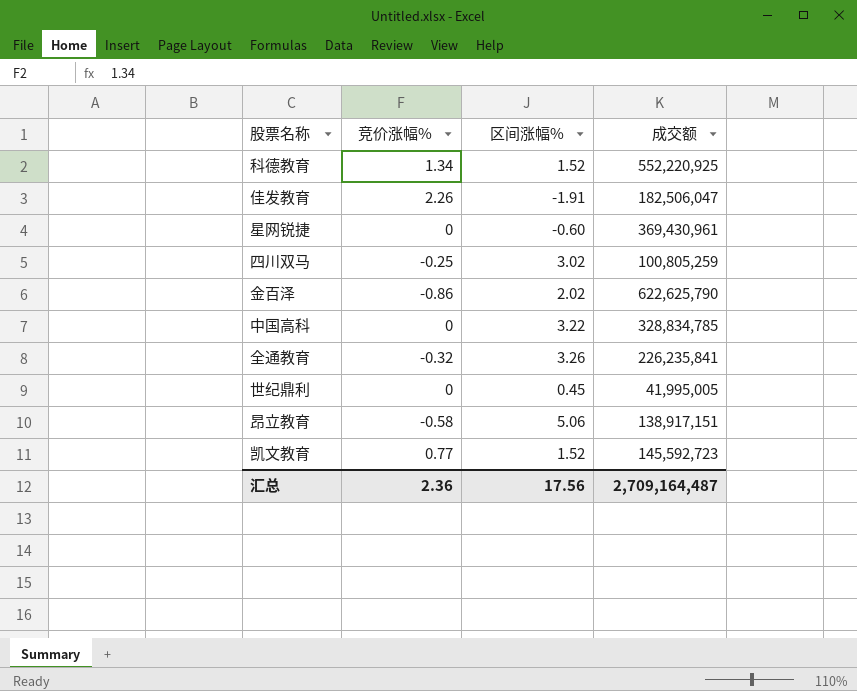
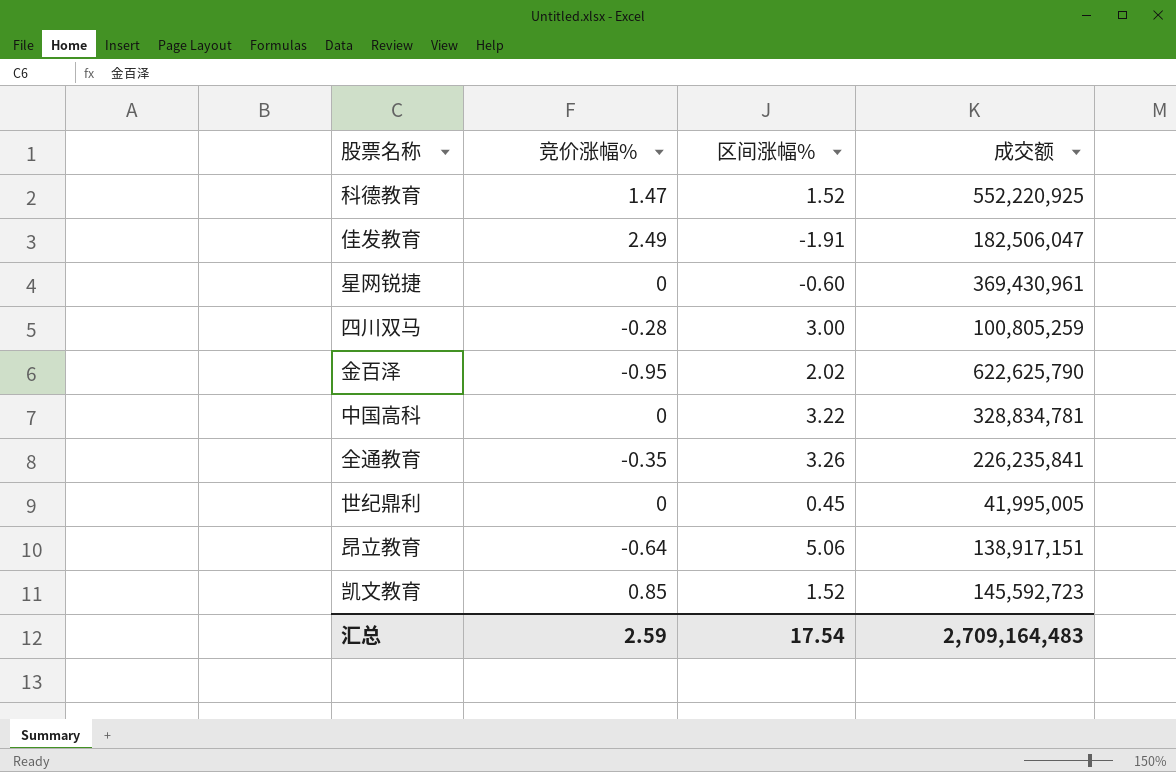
科德教育 | 竞价涨幅%: 1.34 -> 1.47
佳发教育 | 竞价涨幅%: 2.26 -> 2.49
四川双马 | 竞价涨幅%: -0.25 -> -0.28
四川双马 | 区间涨幅%: 3.02 -> 3.00
金百泽 | 竞价涨幅%: -0.86 -> -0.95
中国高科 | 成交额: 328,834,785 -> 328,834,781
全通教育 | 竞价涨幅%: -0.32 -> -0.35
昂立教育 | 竞价涨幅%: -0.58 -> -0.64
凯文教育 | 竞价涨幅%: 0.77 -> 0.85
汇总 | 竞价涨幅%: 2.36 -> 2.59
汇总 | 区间涨幅%: 17.56 -> 17.54
汇总 | 成交额: 2,709,164,487 -> 2,709,164,483

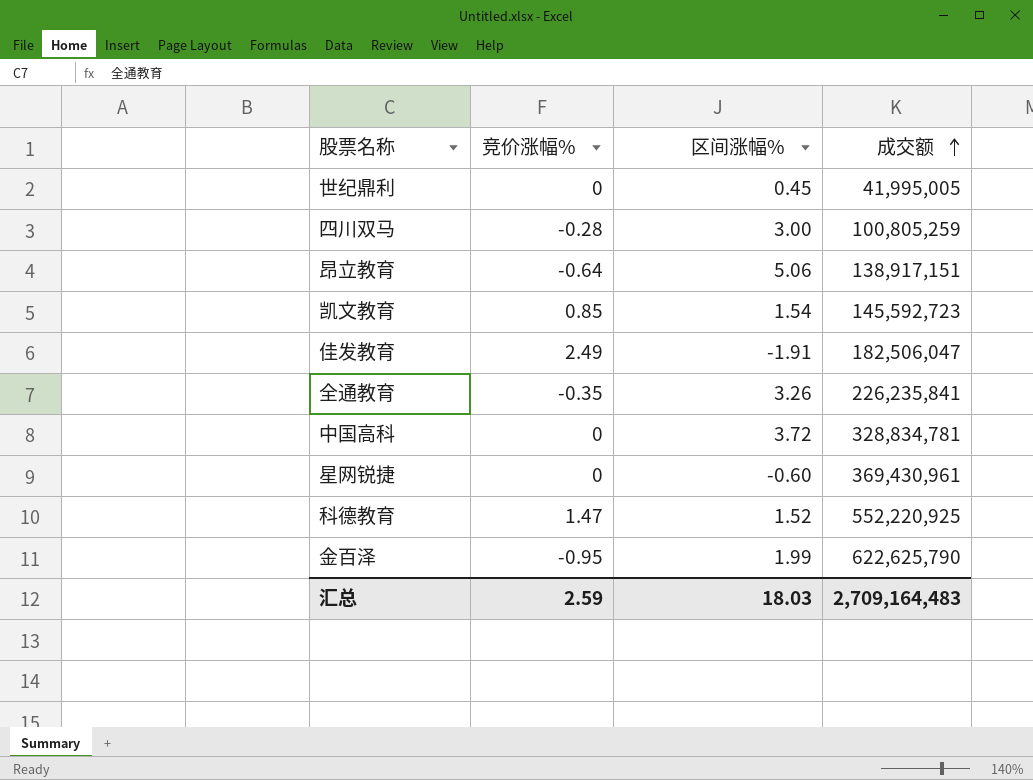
row order: none -> 成交额 ascending
凯文教育 | 区间涨幅%: 1.52 -> 1.54
中国高科 | 区间涨幅%: 3.22 -> 3.72
金百泽 | 区间涨幅%: 2.02 -> 1.99
汇总 | 区间涨幅%: 17.54 -> 18.03

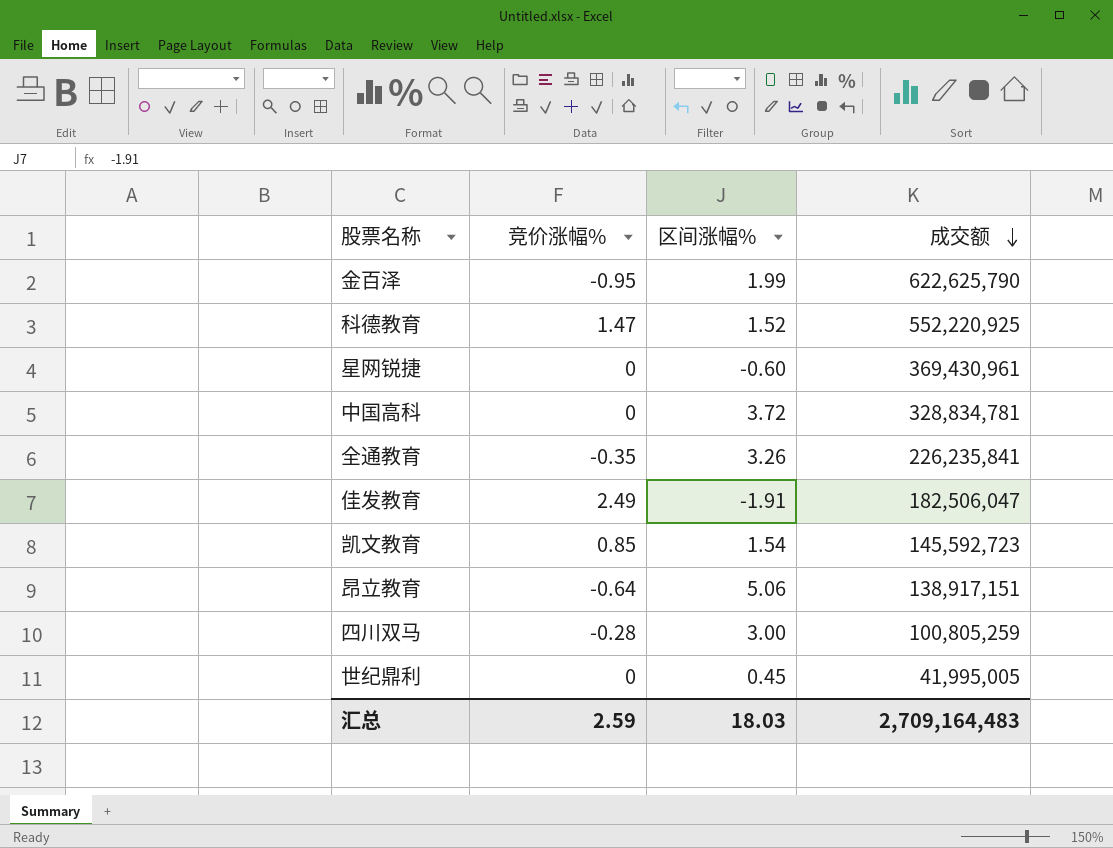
row order: 成交额 ascending -> 成交额 descending

